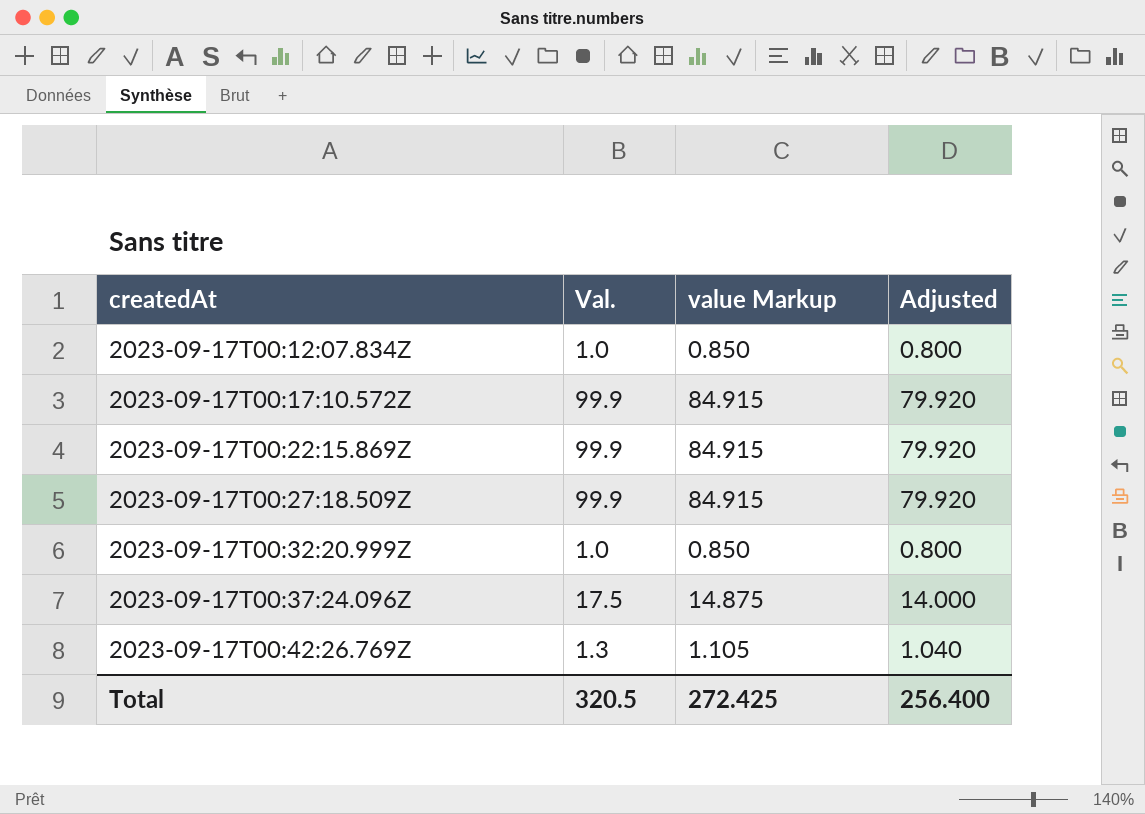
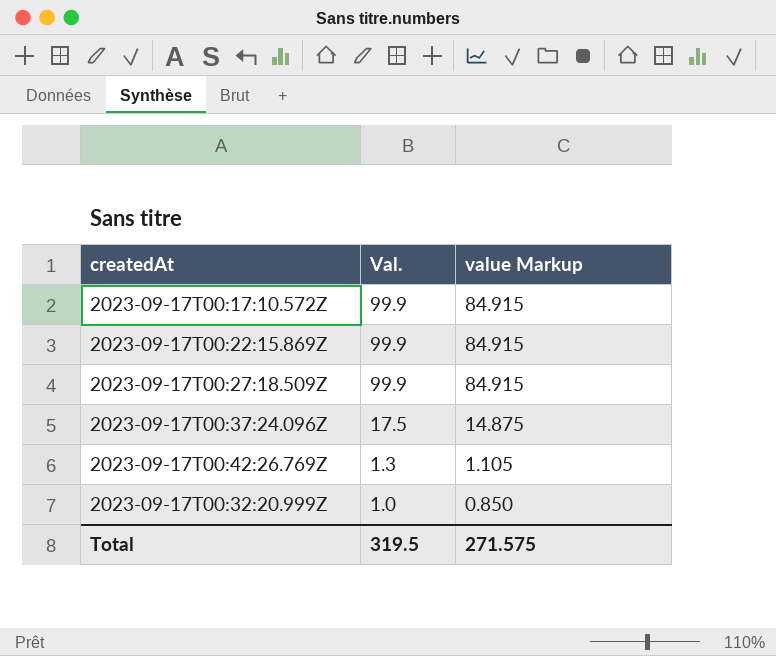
row order: createdAt ascending -> Val. descending
column Adjusted | formula: [Val.] * 0.8 -> none
row 2023-09-17T00:12:07.834Z: 1.0 | 0.850 | 0.800 -> none
Total | Val.: 320.5 -> 319.5
Total | value Markup: 272.425 -> 271.575

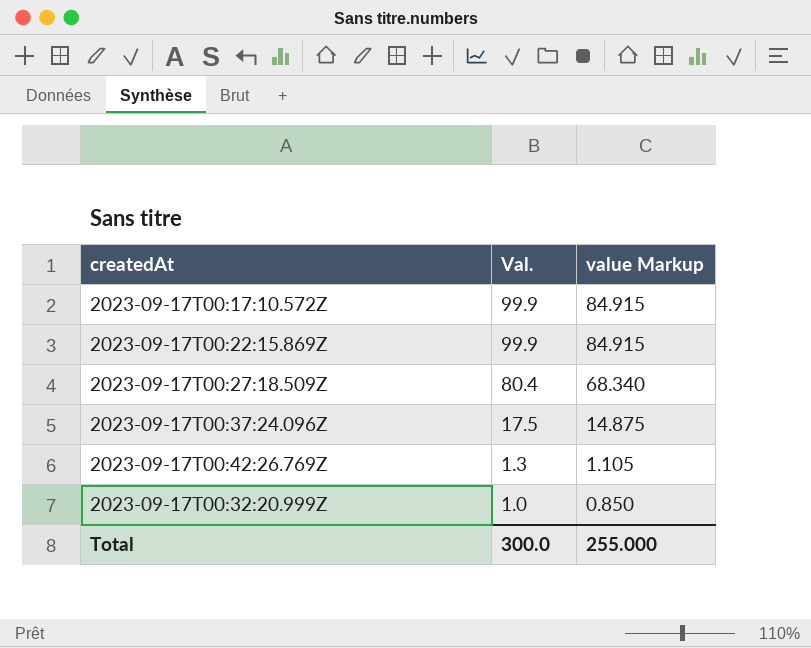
2023-09-17T00:27:18.509Z | Val.: 99.9 -> 80.4
2023-09-17T00:27:18.509Z | value Markup: 84.915 -> 68.340
Total | Val.: 319.5 -> 300.0
Total | value Markup: 271.575 -> 255.000

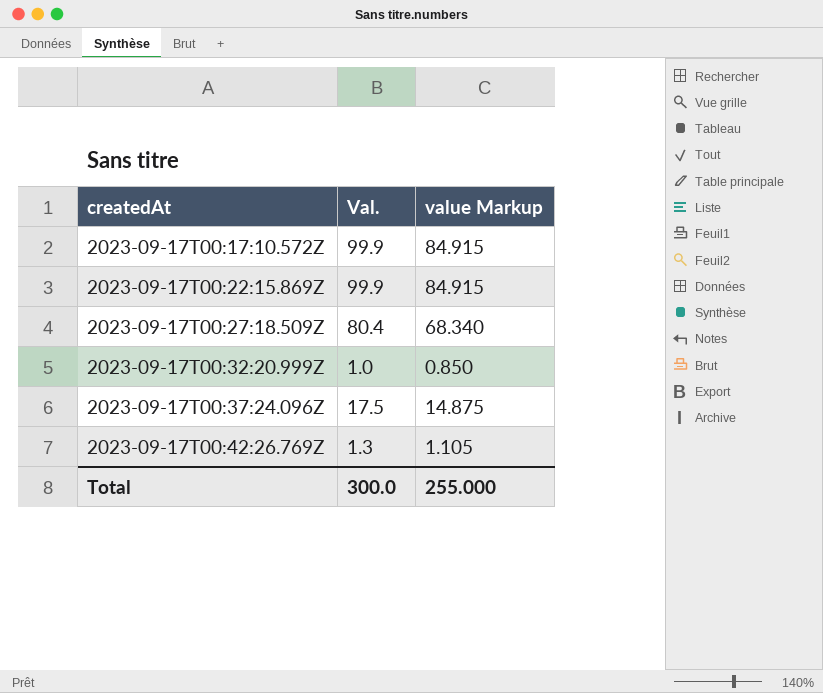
row order: Val. descending -> createdAt ascending

